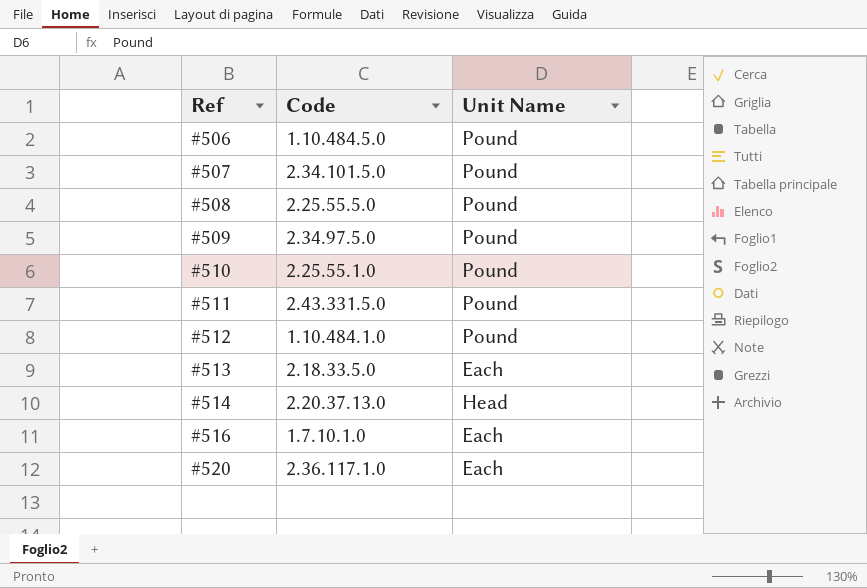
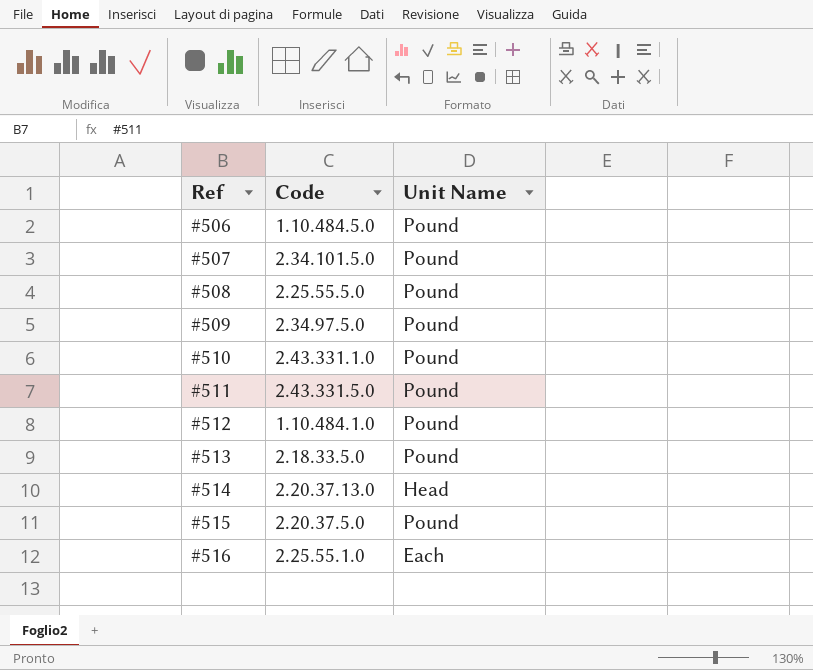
row #520: 2.36.117.1.0 | Each -> none
#510 | Code: 2.25.55.1.0 -> 2.43.331.1.0
#513 | Unit Name: Each -> Pound
row #515: none -> 2.20.37.5.0 | Pound
#516 | Code: 1.7.10.1.0 -> 2.25.55.1.0

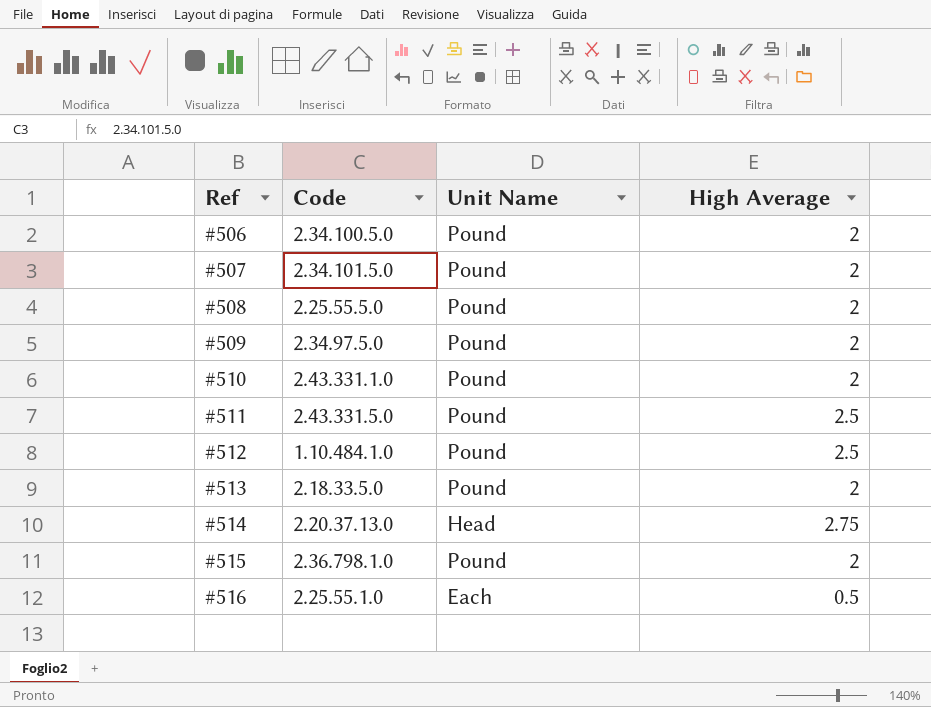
column High Average | position: none -> 4
#506 | Code: 1.10.484.5.0 -> 2.34.100.5.0
#515 | Code: 2.20.37.5.0 -> 2.36.798.1.0

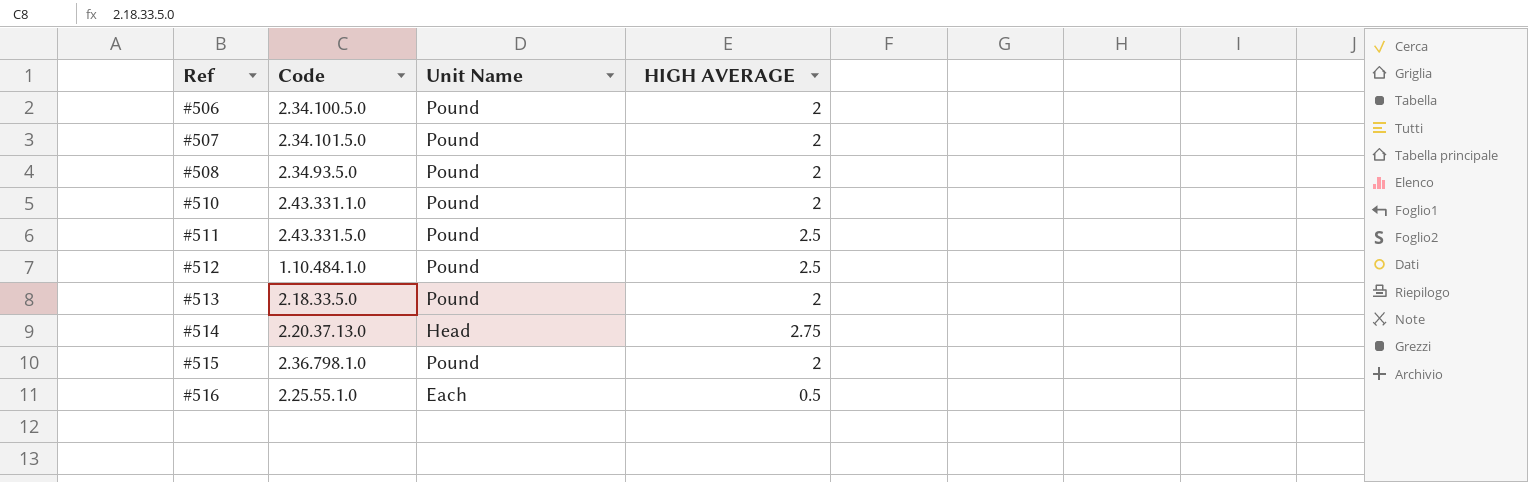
column name: High Average -> HIGH AVERAGE
row #509: 2.34.97.5.0 | Pound | 2 -> none
#508 | Code: 2.25.55.5.0 -> 2.34.93.5.0

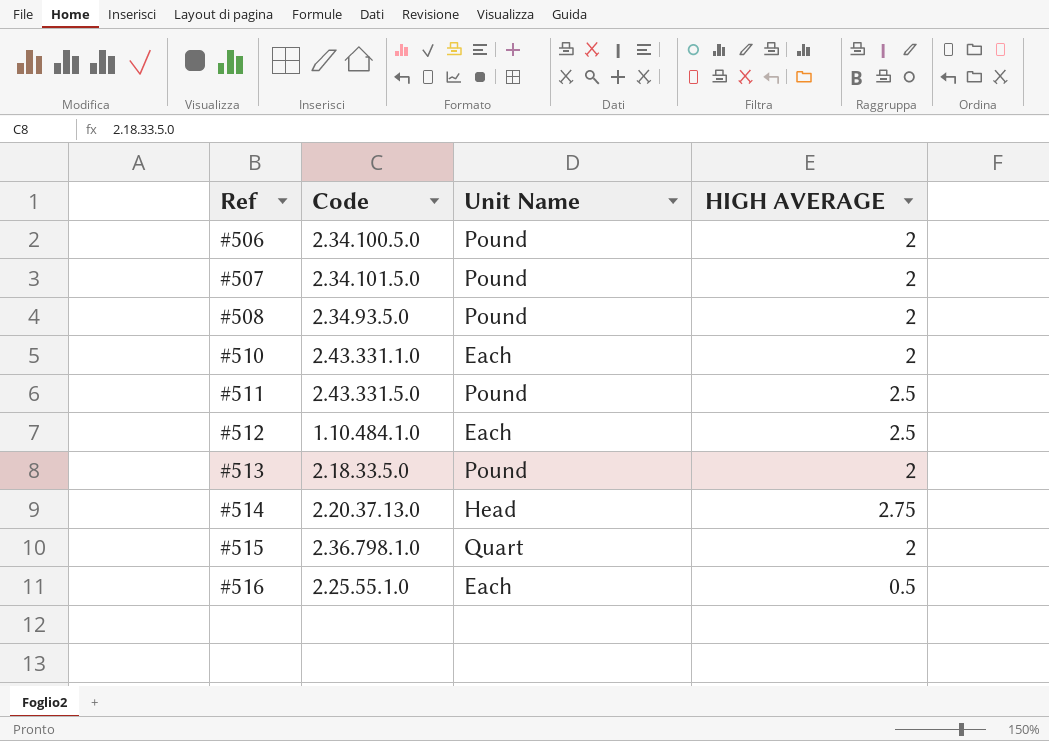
#510 | Unit Name: Pound -> Each
#512 | Unit Name: Pound -> Each
#515 | Unit Name: Pound -> Quart

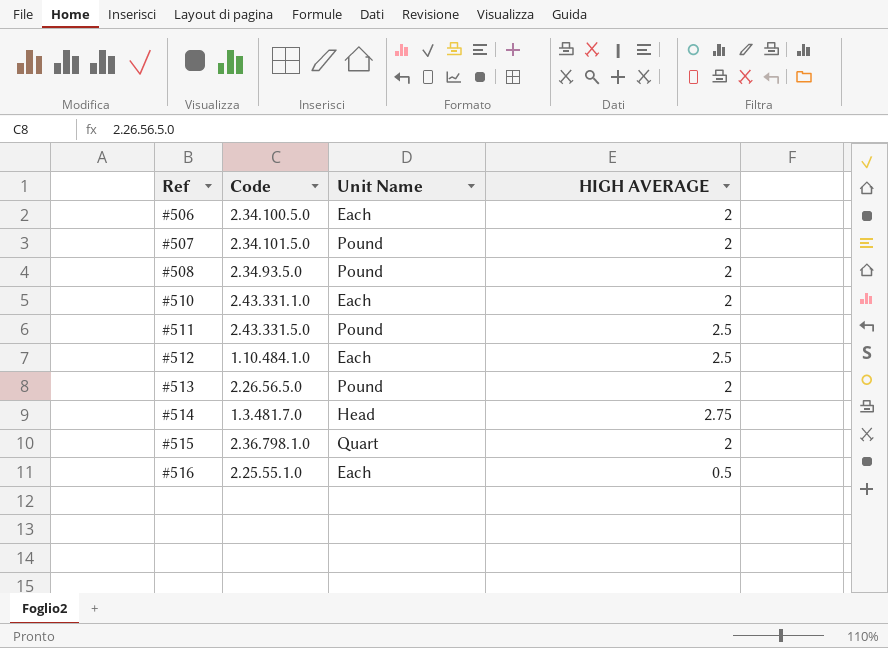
#506 | Unit Name: Pound -> Each
#513 | Code: 2.18.33.5.0 -> 2.26.56.5.0
#514 | Code: 2.20.37.13.0 -> 1.3.481.7.0

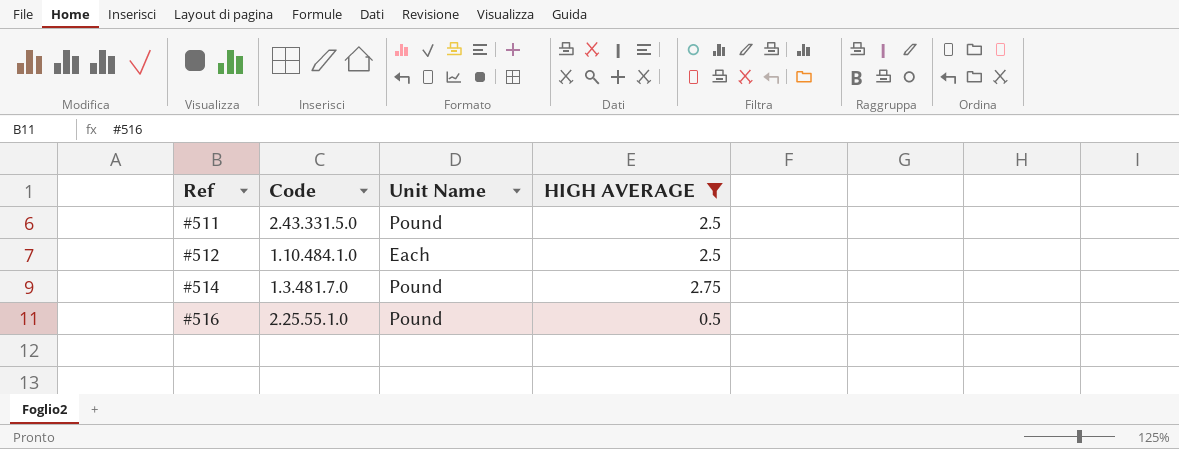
filter: none -> HIGH AVERAGE != 2
#514 | Unit Name: Head -> Pound
#516 | Unit Name: Each -> Pound

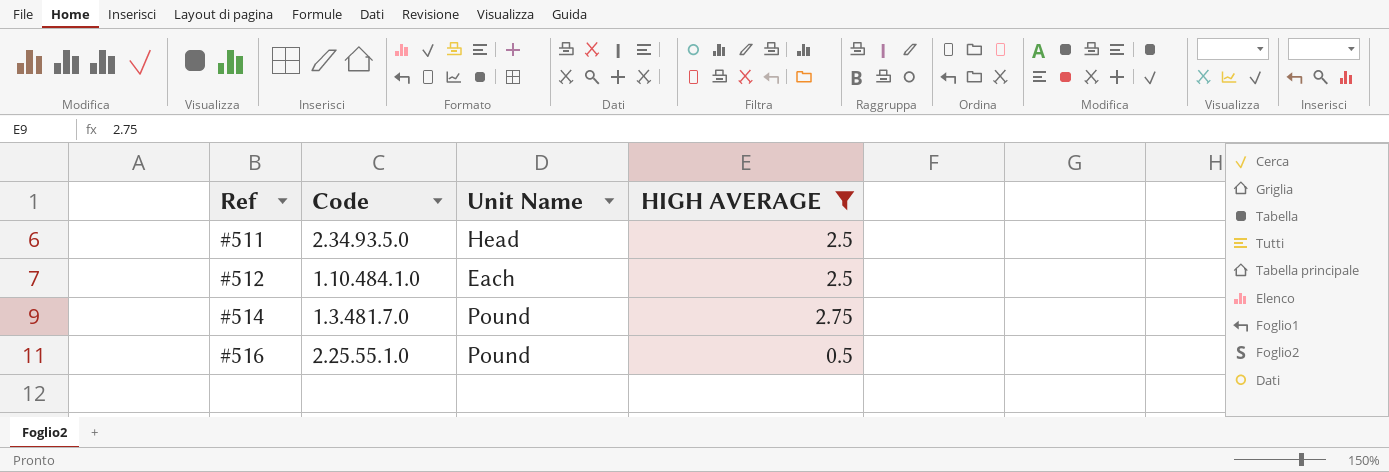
#511 | Code: 2.43.331.5.0 -> 2.34.93.5.0
#511 | Unit Name: Pound -> Head

